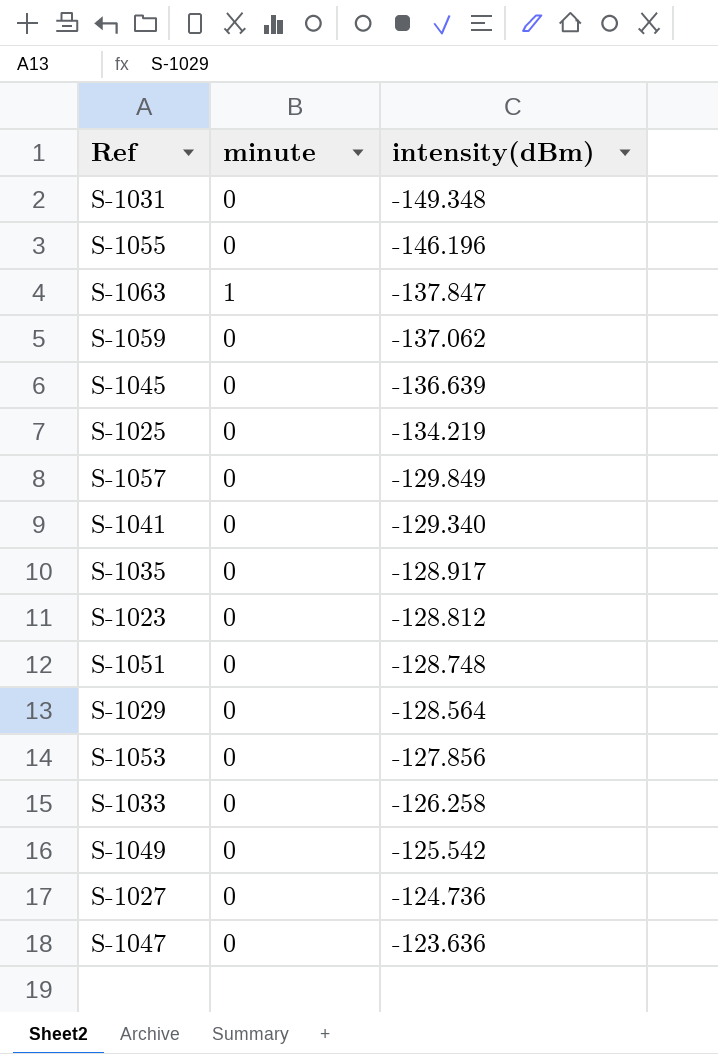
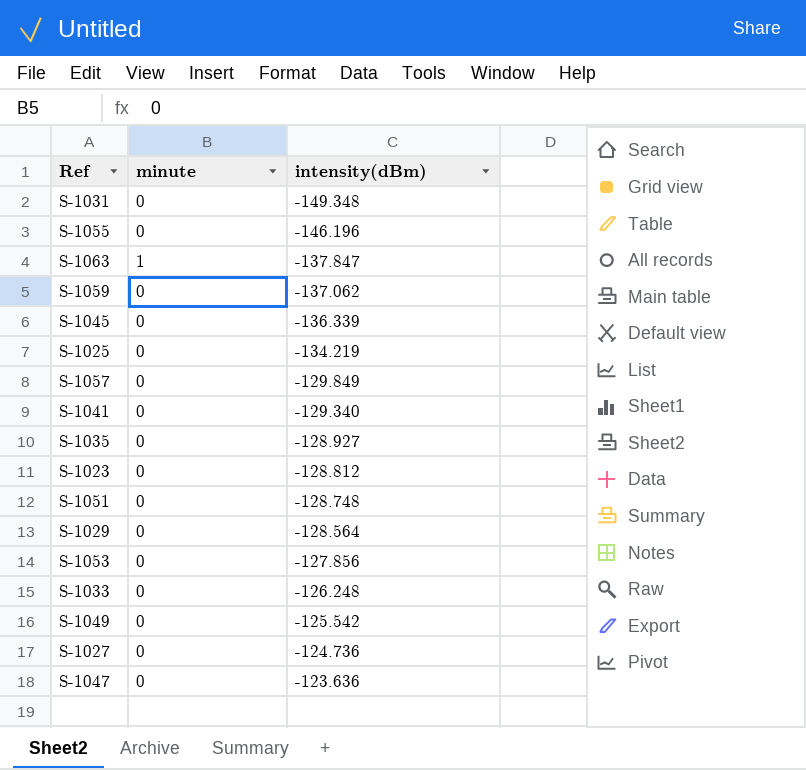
S-1045 | intensity(dBm): -136.639 -> -136.339
S-1035 | intensity(dBm): -128.917 -> -128.927
S-1033 | intensity(dBm): -126.258 -> -126.248

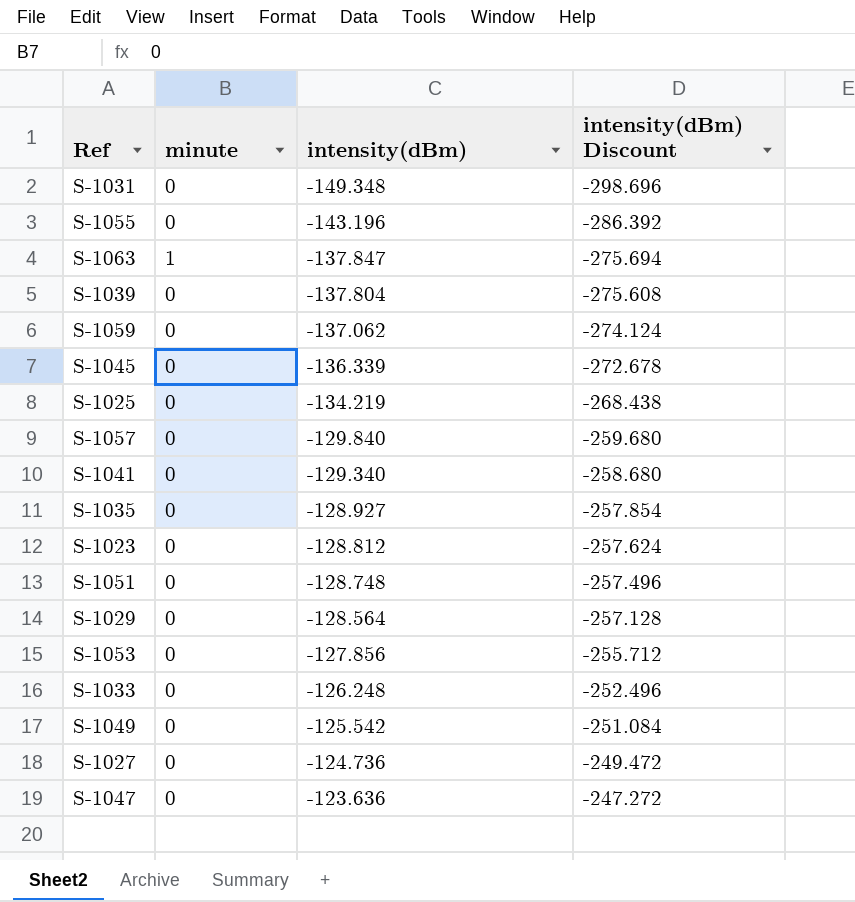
column intensity(dBm) Discount | formula: none -> [intensity(dBm)] * 2
S-1055 | intensity(dBm): -146.196 -> -143.196
row S-1039: none -> 0 | -137.804 | -275.608
S-1057 | intensity(dBm): -129.849 -> -129.840

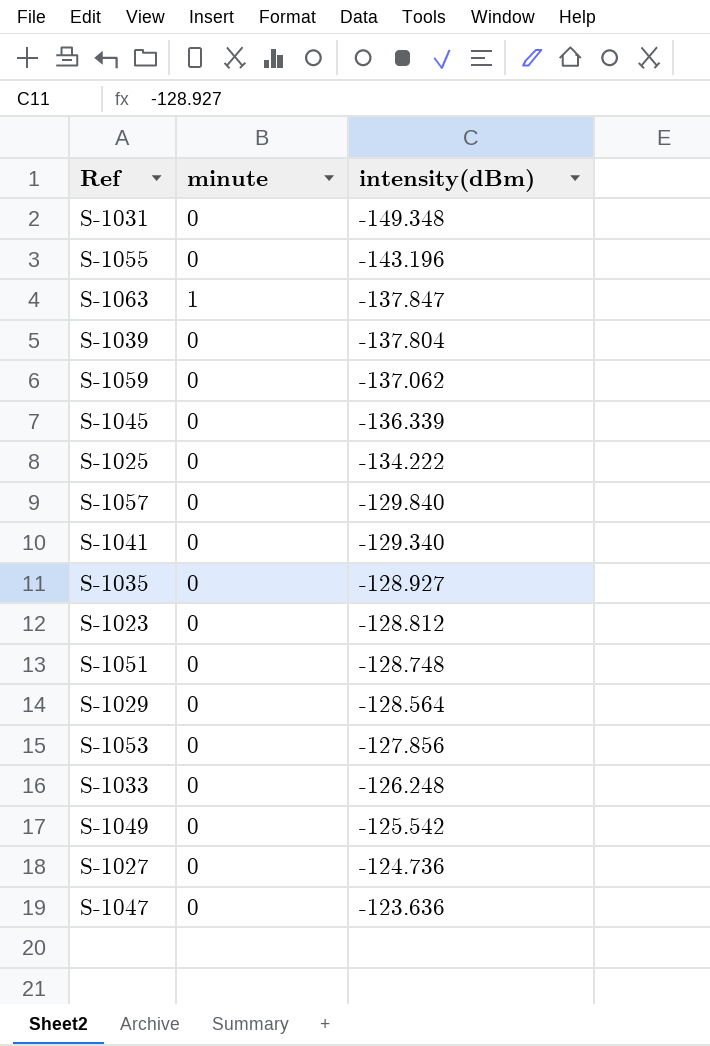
column intensity(dBm) Discount | formula: [intensity(dBm)] * 2 -> none
S-1025 | intensity(dBm): -134.219 -> -134.222

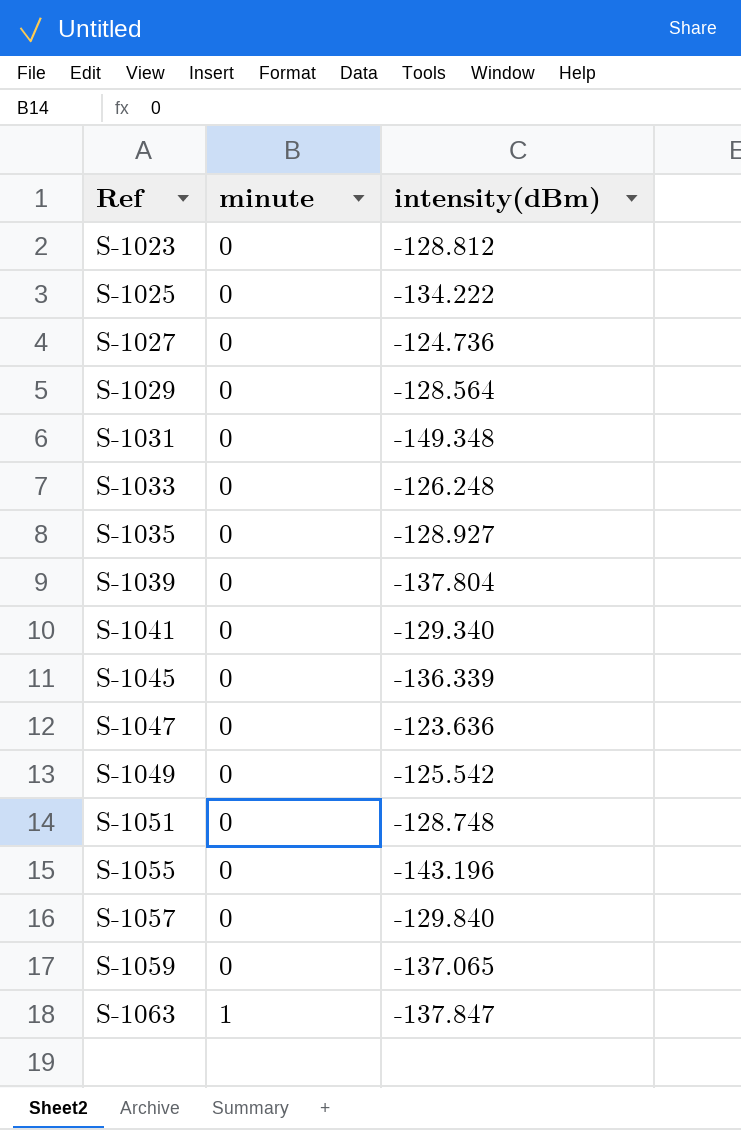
row order: intensity(dBm) ascending -> Ref ascending
row S-1053: 0 | -127.856 -> none
S-1059 | intensity(dBm): -137.062 -> -137.065

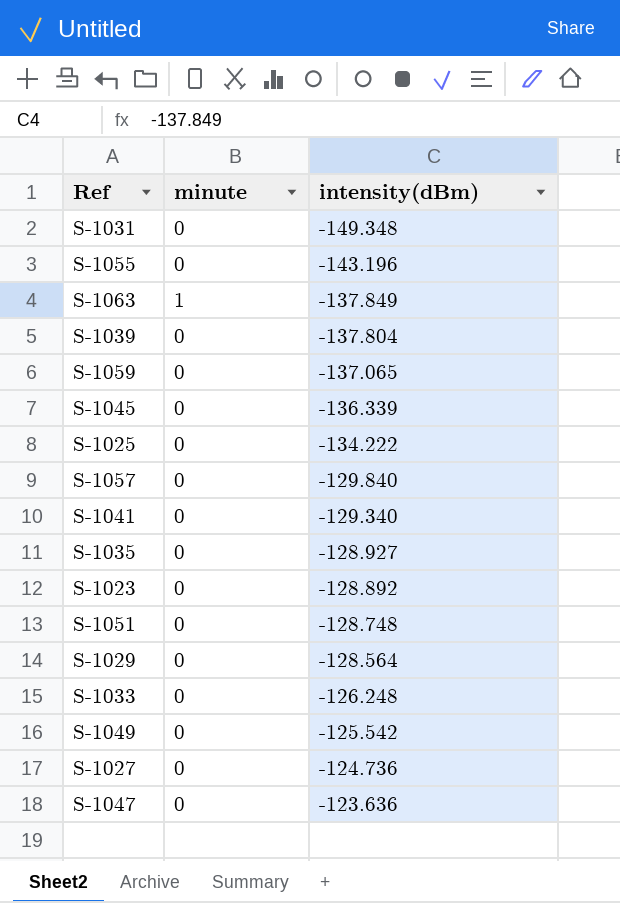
row order: Ref ascending -> intensity(dBm) ascending
S-1063 | intensity(dBm): -137.847 -> -137.849
S-1023 | intensity(dBm): -128.812 -> -128.892

